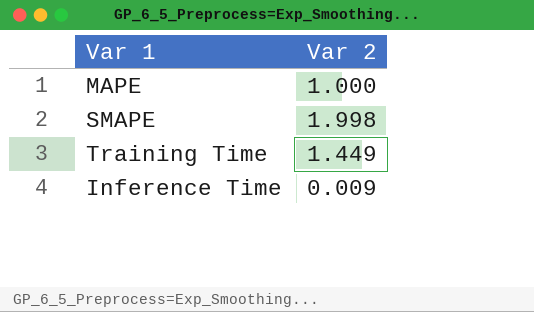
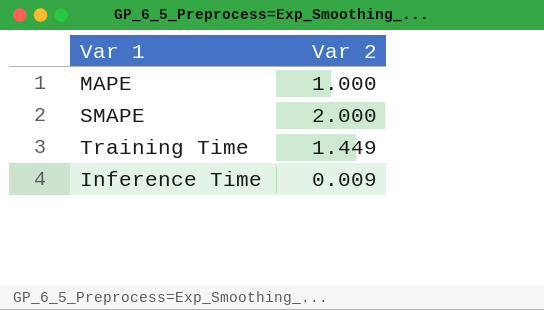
SMAPE | Var 2: 1.998 -> 2.000

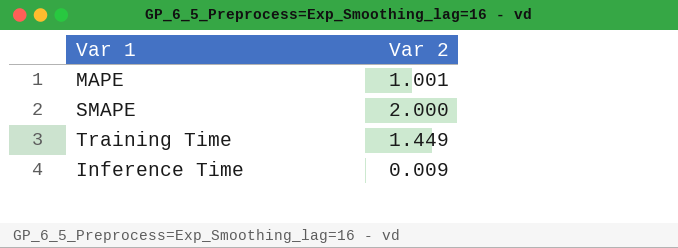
MAPE | Var 2: 1.000 -> 1.001

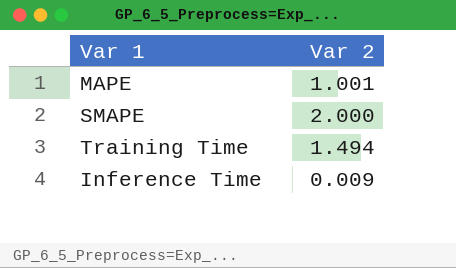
Training Time | Var 2: 1.449 -> 1.494

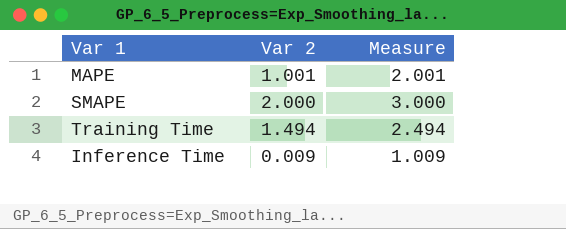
column Measure | formula: none -> [Var 2] + 1

